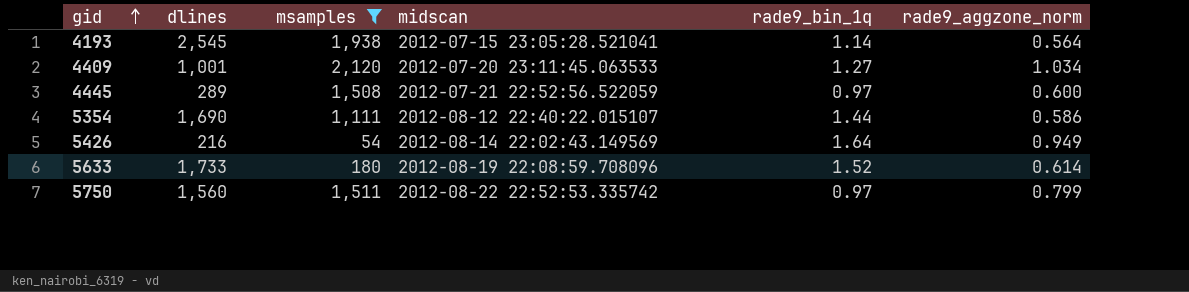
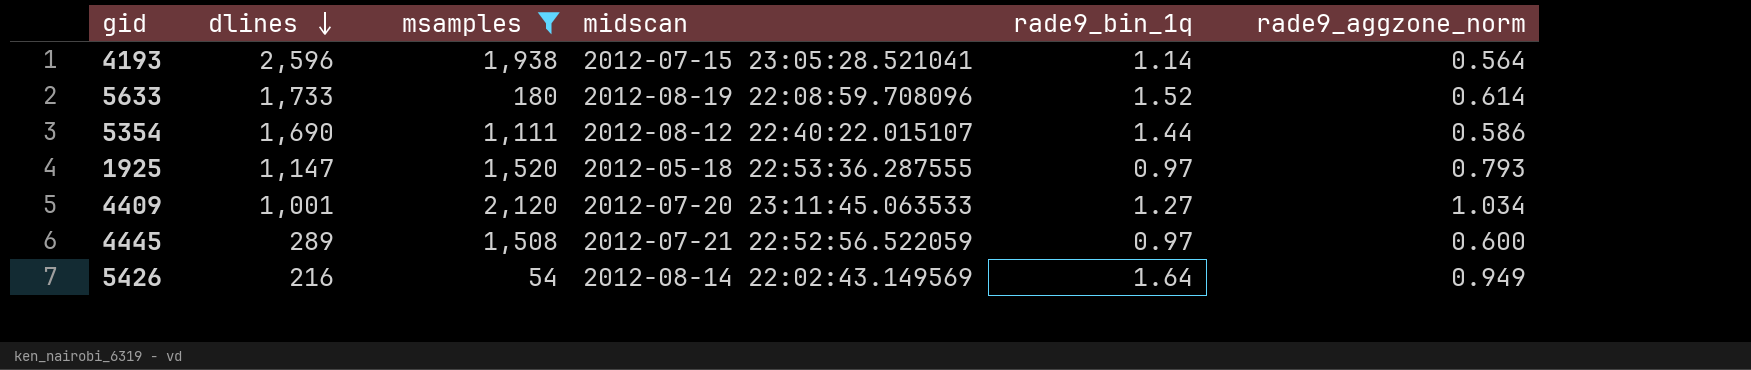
row order: gid ascending -> dlines descending
row 5750: 1,560 | 1,511 | 2012-08-22 22:52:53.335742 | 0.97 | 0.799 -> none
4193 | dlines: 2,545 -> 2,596
row 1925: none -> 1,147 | 1,520 | 2012-05-18 22:53:36.287555 | 0.97 | 0.793

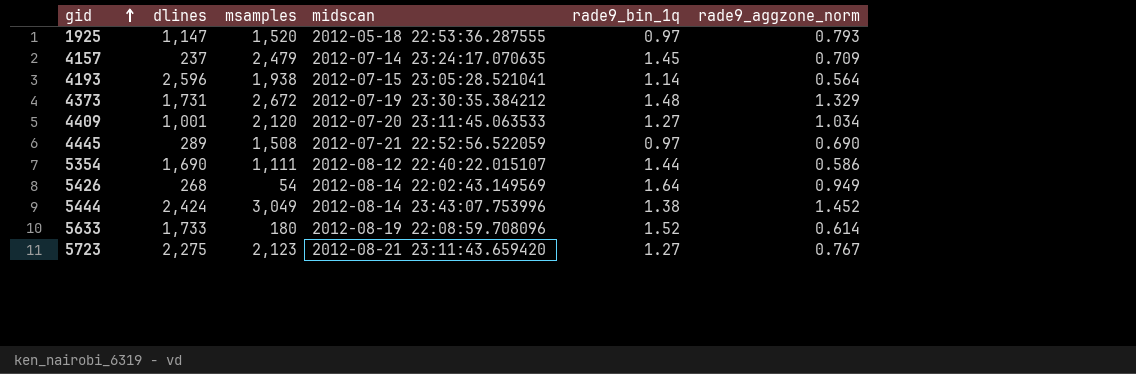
filter: msamples <= 2,120 -> none
row order: dlines descending -> gid ascending
4445 | rade9_aggzone_norm: 0.600 -> 0.690
5426 | dlines: 216 -> 268

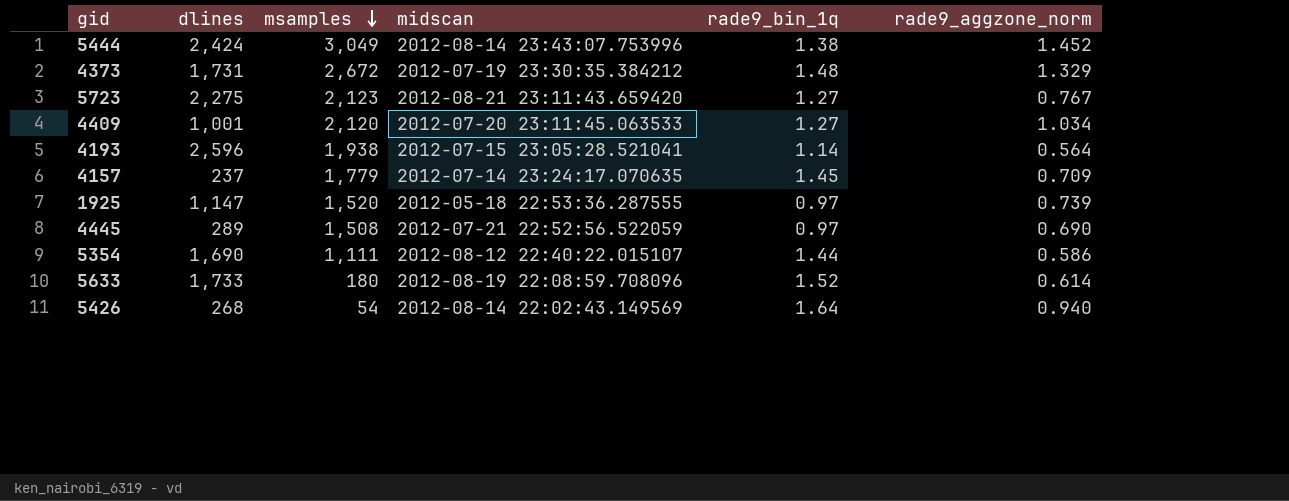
row order: gid ascending -> msamples descending
4157 | msamples: 2,479 -> 1,779
1925 | rade9_aggzone_norm: 0.793 -> 0.739
5426 | rade9_aggzone_norm: 0.949 -> 0.940

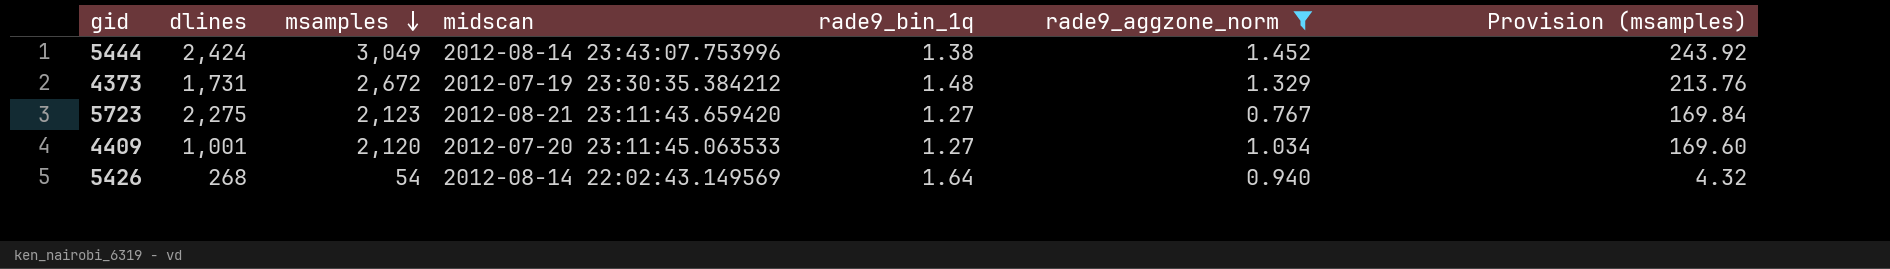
filter: none -> rade9_aggzone_norm >= 0.767
column Provision (msamples) | formula: none -> [msamples] * 0.08

